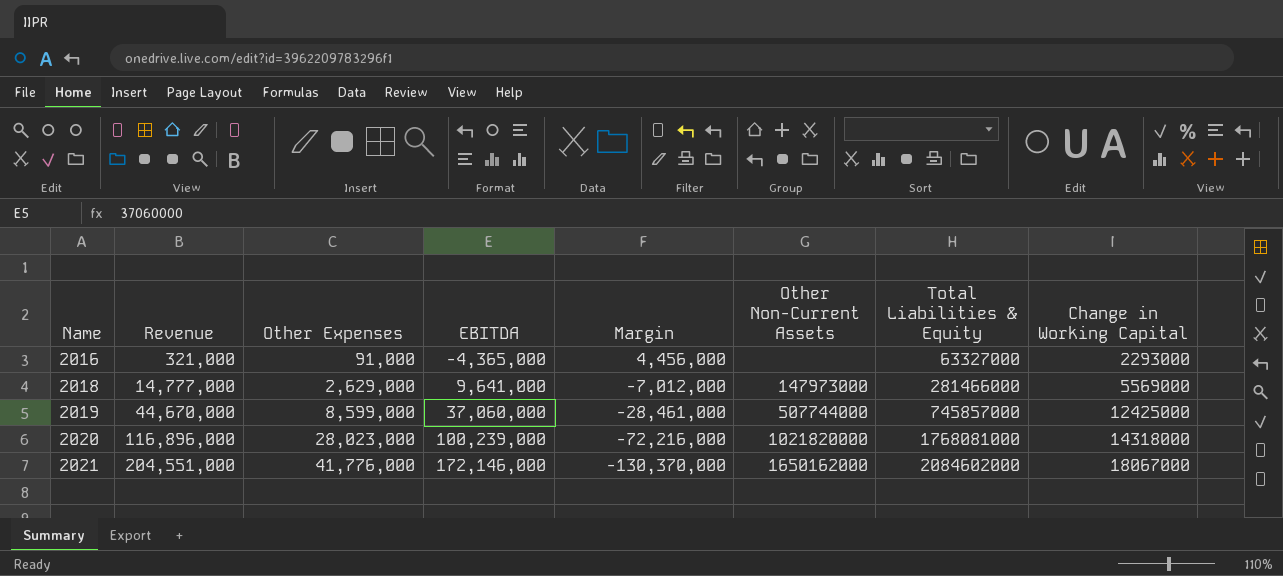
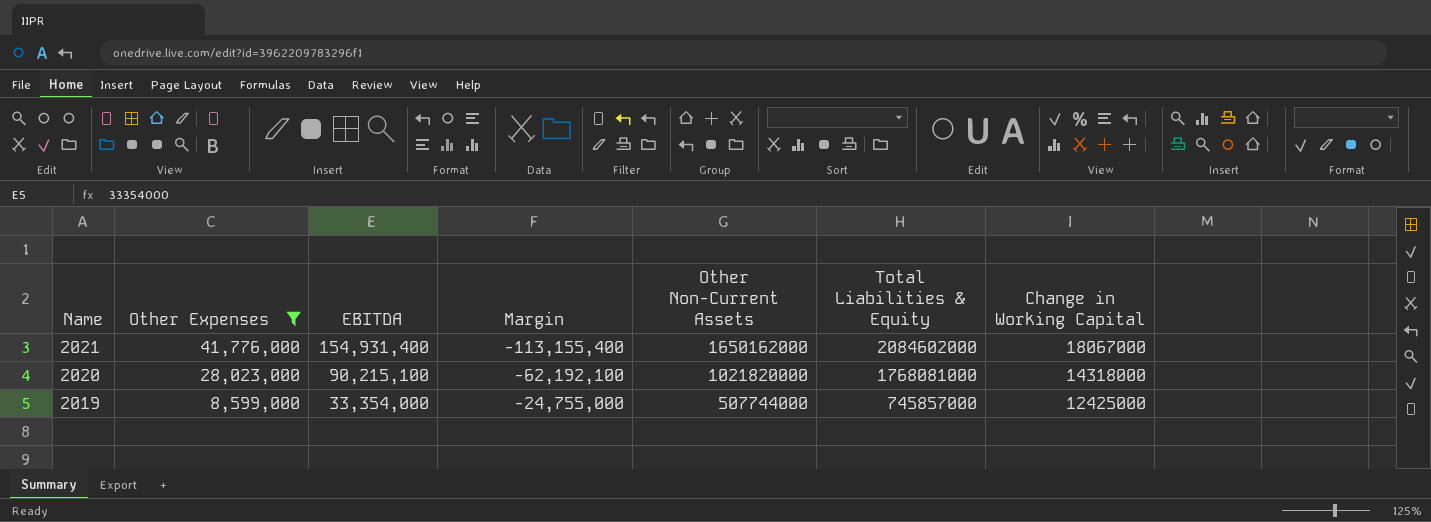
filter: none -> Other Expenses >= 8,599,000
row order: Name ascending -> Name descending
column Revenue | position: 2 -> none
2021 | EBITDA: 172,146,000 -> 154,931,400
2021 | Margin: -130,370,000 -> -113,155,400
2020 | EBITDA: 100,239,000 -> 90,215,100
2020 | Margin: -72,216,000 -> -62,192,100
2019 | EBITDA: 37,060,000 -> 33,354,000
2019 | Margin: -28,461,000 -> -24,755,000

